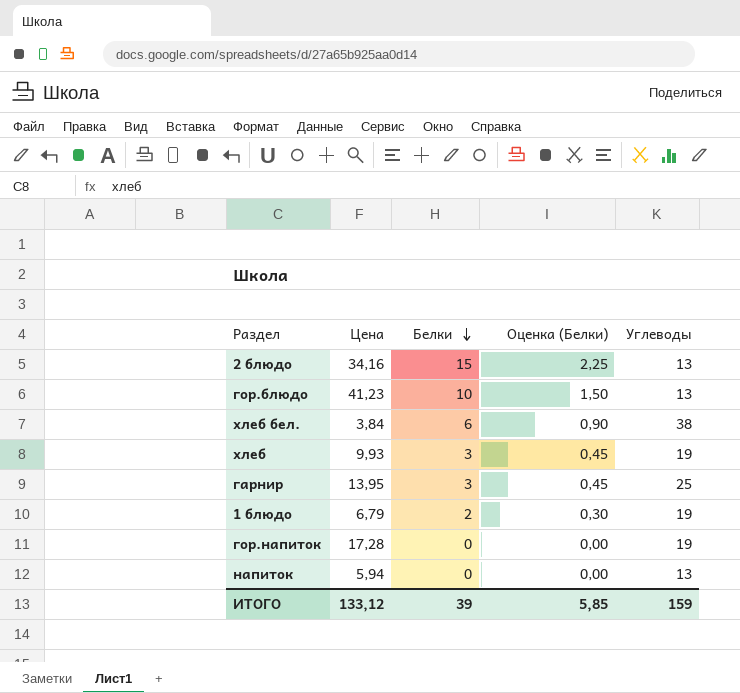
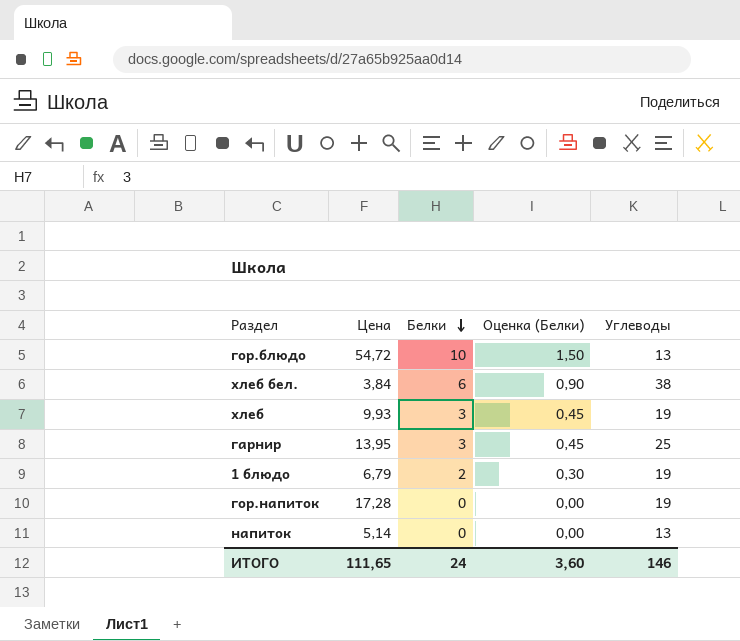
row 2 блюдо: 34,16 | 15 | 2,25 | 13 -> none
гор.блюдо | Цена: 41,23 -> 54,72
напиток | Цена: 5,94 -> 5,14
ИТОГО | Цена: 133,12 -> 111,65
ИТОГО | Белки: 39 -> 24
ИТОГО | Оценка (Белки): 5,85 -> 3,60
ИТОГО | Углеводы: 159 -> 146

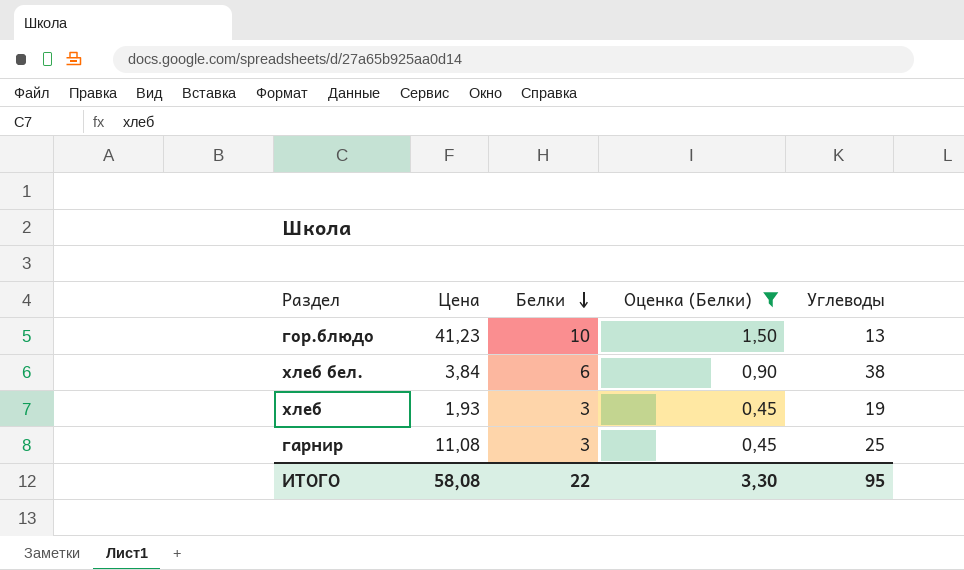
filter: none -> Оценка (Белки) >= 0,45
гор.блюдо | Цена: 54,72 -> 41,23
хлеб | Цена: 9,93 -> 1,93
гарнир | Цена: 13,95 -> 11,08
ИТОГО | Цена: 111,65 -> 58,08
ИТОГО | Белки: 24 -> 22
ИТОГО | Оценка (Белки): 3,60 -> 3,30
ИТОГО | Углеводы: 146 -> 95

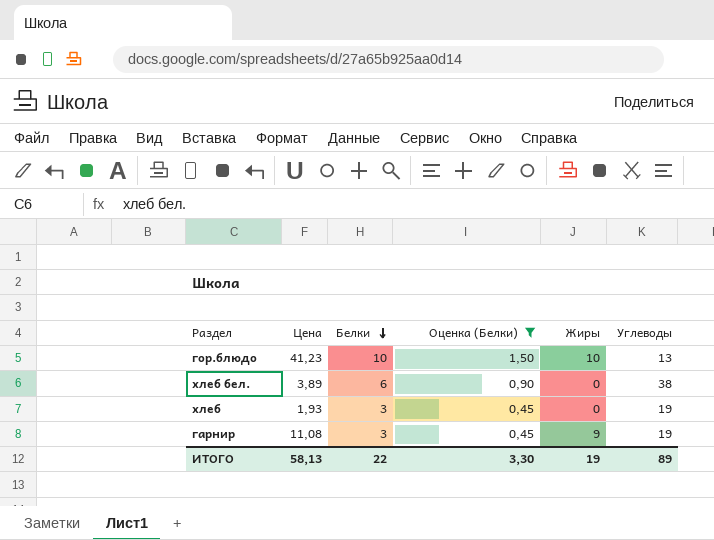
column Жиры | position: none -> 5
хлеб бел. | Цена: 3,84 -> 3,89
гарнир | Углеводы: 25 -> 19
ИТОГО | Цена: 58,08 -> 58,13
ИТОГО | Углеводы: 95 -> 89

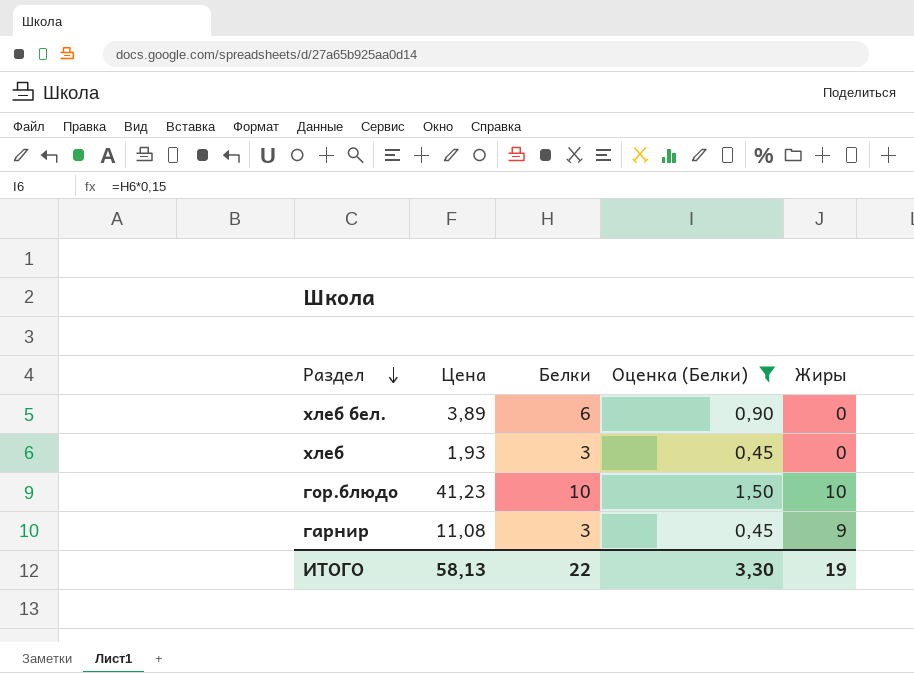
row order: Белки descending -> Раздел descending
column Углеводы | position: 6 -> none

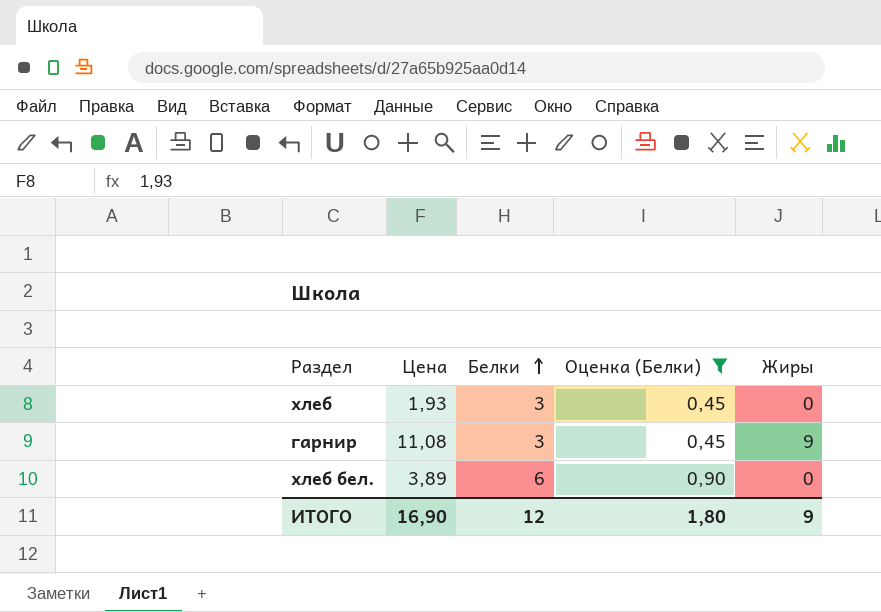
row order: Раздел descending -> Белки ascending
row гор.блюдо: 41,23 | 10 | 1,50 | 10 -> none
ИТОГО | Цена: 58,13 -> 16,90
ИТОГО | Белки: 22 -> 12
ИТОГО | Оценка (Белки): 3,30 -> 1,80
ИТОГО | Жиры: 19 -> 9

